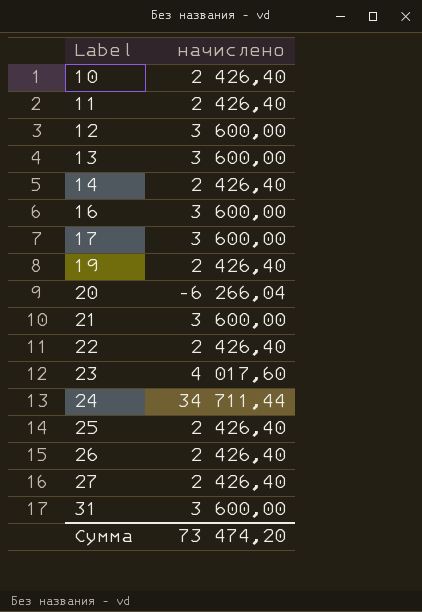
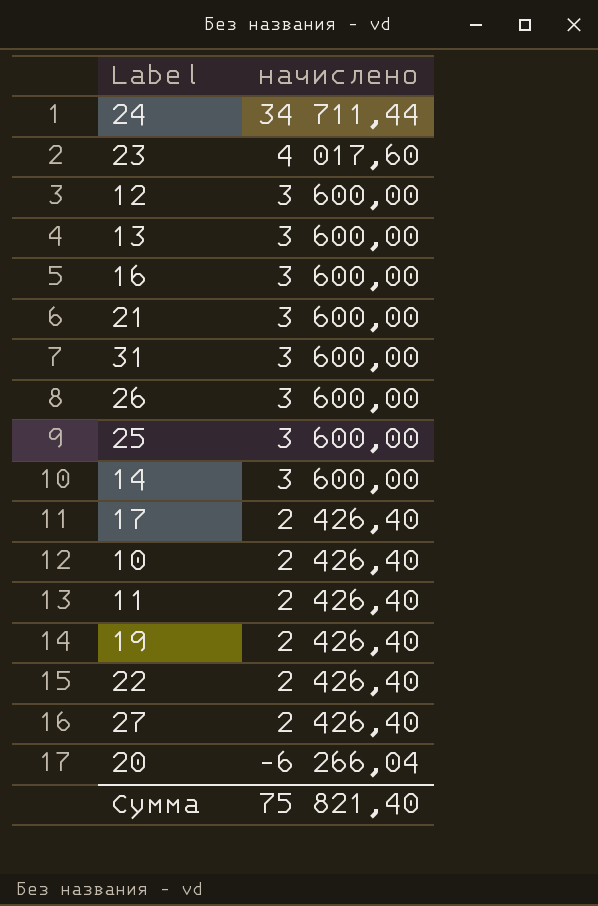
row order: Label ascending -> начислено descending
26 | начислено: 2 426,40 -> 3 600,00
25 | начислено: 2 426,40 -> 3 600,00
14 | начислено: 2 426,40 -> 3 600,00
17 | начислено: 3 600,00 -> 2 426,40
Сумма | начислено: 73 474,20 -> 75 821,40

